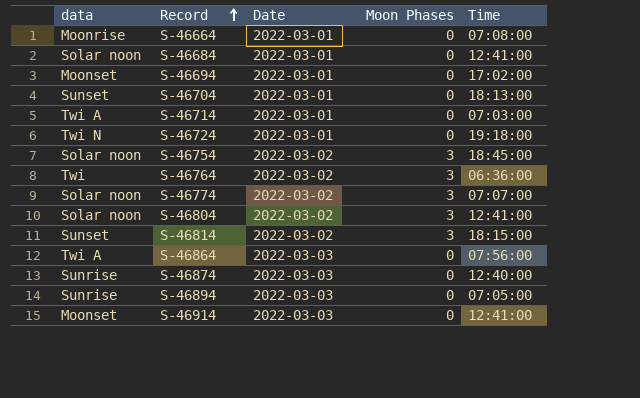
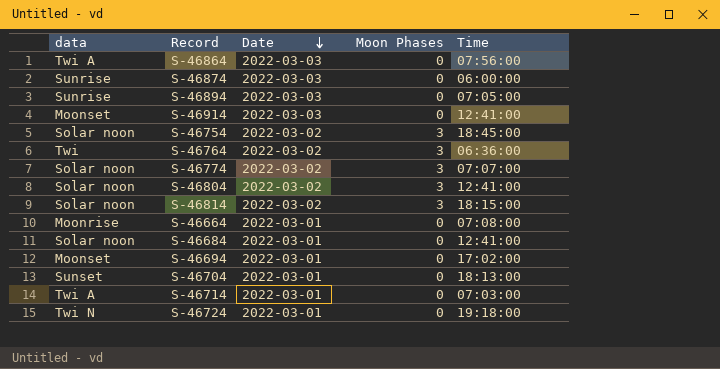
row order: Record ascending -> Date descending
S-46874 | Time: 12:40:00 -> 06:00:00
S-46814 | data: Sunset -> Solar noon

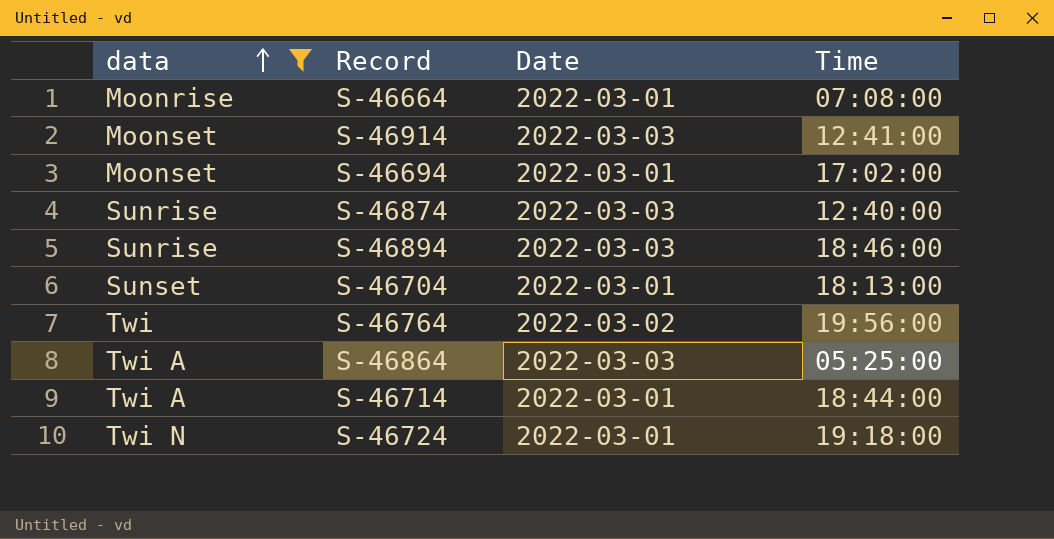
filter: none -> data != Solar noon
row order: Date descending -> data ascending
column Moon Phases | position: 4 -> none
S-46874 | Time: 06:00:00 -> 12:40:00
S-46894 | Time: 07:05:00 -> 18:46:00
S-46764 | Time: 06:36:00 -> 19:56:00
S-46864 | Time: 07:56:00 -> 05:25:00
S-46714 | Time: 07:03:00 -> 18:44:00

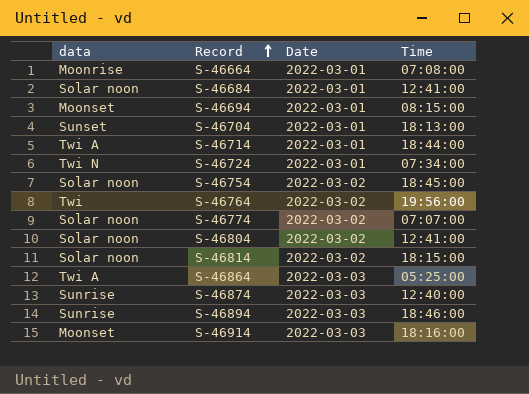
filter: data != Solar noon -> none
row order: data ascending -> Record ascending
S-46694 | Time: 17:02:00 -> 08:15:00
S-46724 | Time: 19:18:00 -> 07:34:00
S-46914 | Time: 12:41:00 -> 18:16:00

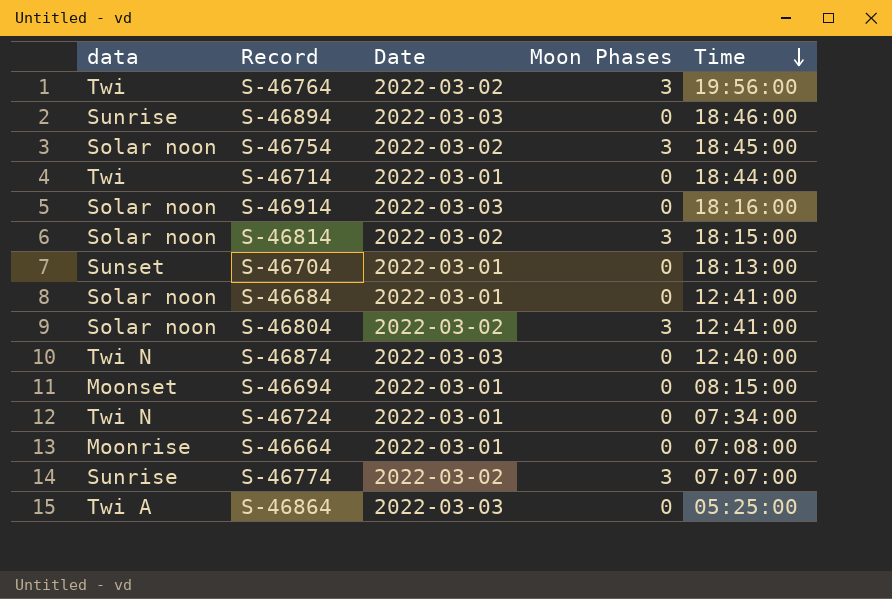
row order: Record ascending -> Time descending
column Moon Phases | position: none -> 4
S-46714 | data: Twi A -> Twi
S-46914 | data: Moonset -> Solar noon
S-46874 | data: Sunrise -> Twi N
S-46774 | data: Solar noon -> Sunrise

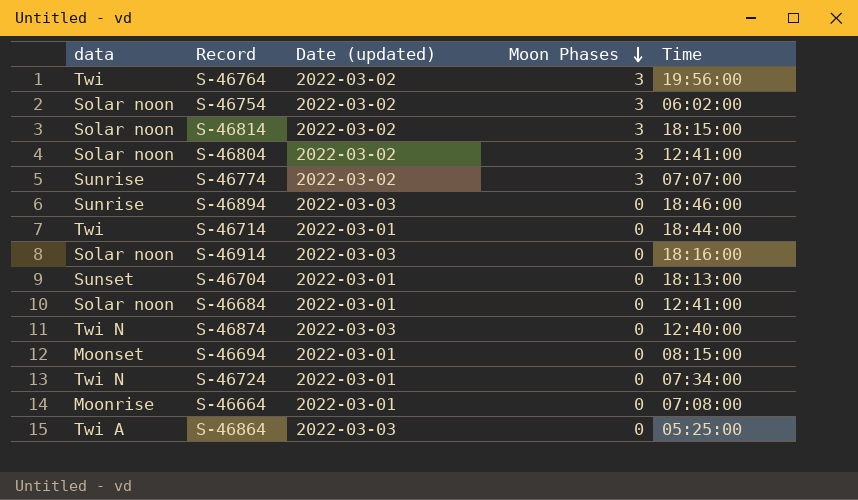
row order: Time descending -> Moon Phases descending
column name: Date -> Date (updated)
S-46754 | Time: 18:45:00 -> 06:02:00

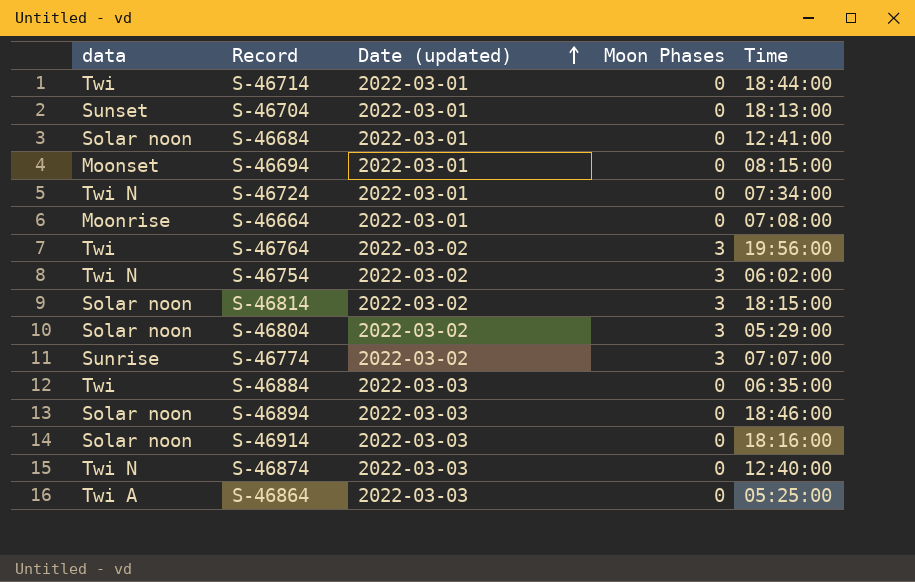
row order: Moon Phases descending -> Date (updated) ascending
S-46754 | data: Solar noon -> Twi N
S-46804 | Time: 12:41:00 -> 05:29:00
row S-46884: none -> Twi | 2022-03-03 | 0 | 06:35:00
S-46894 | data: Sunrise -> Solar noon

